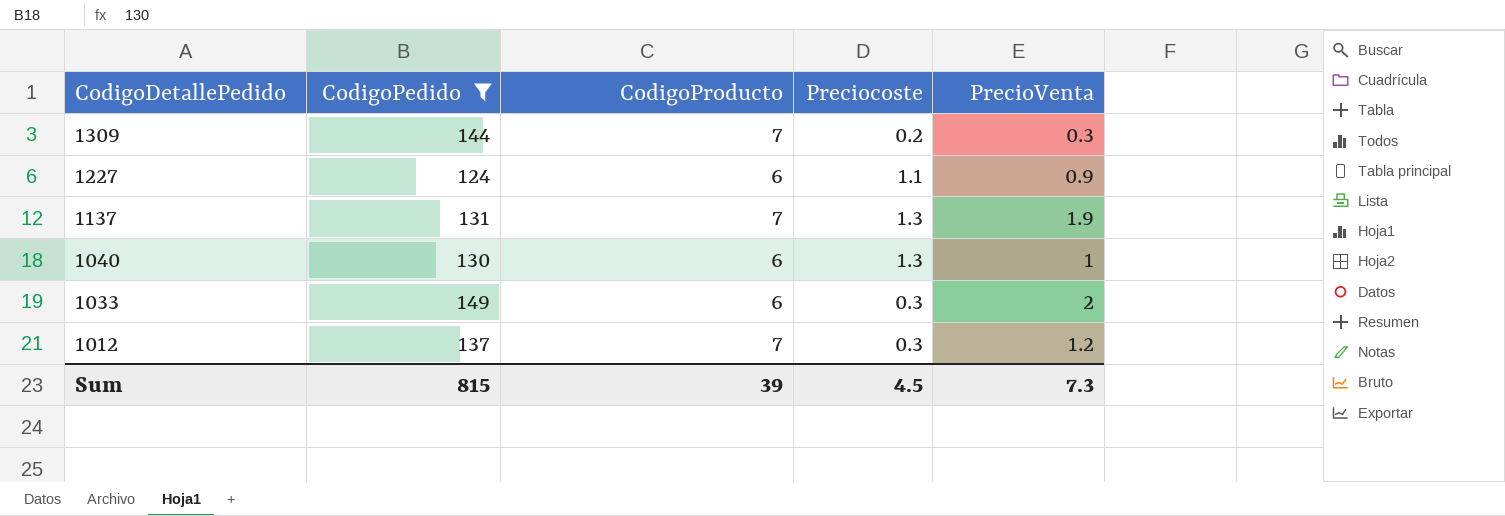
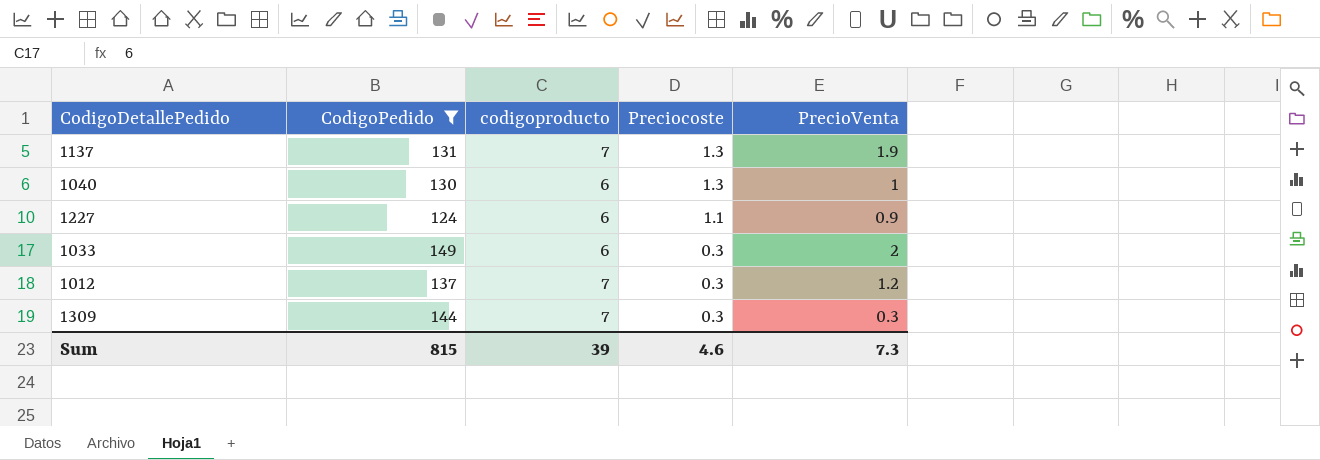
row order: CodigoDetallePedido descending -> Preciocoste descending
column name: CodigoProducto -> codigoproducto
1309 | Preciocoste: 0.2 -> 0.3
Sum | Preciocoste: 4.5 -> 4.6

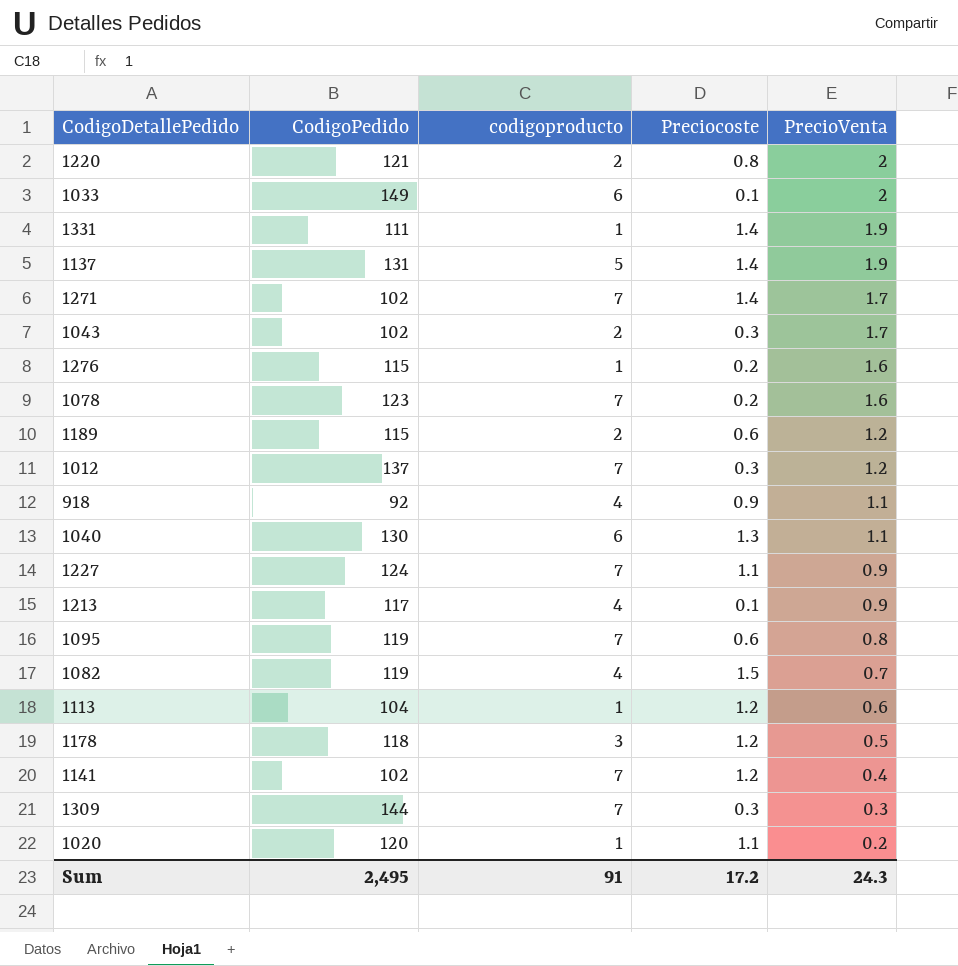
filter: CodigoPedido >= 124 -> none
row order: Preciocoste descending -> PrecioVenta descending
1033 | Preciocoste: 0.3 -> 0.1
1137 | codigoproducto: 7 -> 5
1137 | Preciocoste: 1.3 -> 1.4
1040 | PrecioVenta: 1 -> 1.1
1227 | codigoproducto: 6 -> 7
Sum | CodigoPedido: 815 -> 2,495
Sum | codigoproducto: 39 -> 91
Sum | Preciocoste: 4.6 -> 17.2
Sum | PrecioVenta: 7.3 -> 24.3

